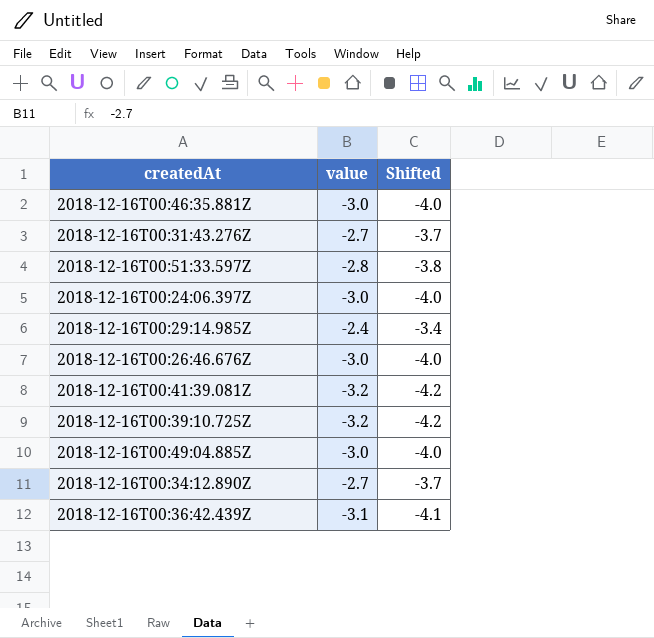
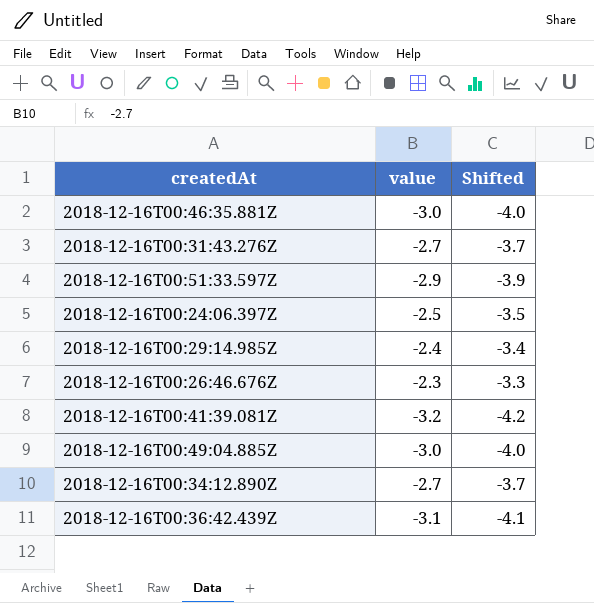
row 2018-12-16T00:39:10.725Z: -3.2 | -4.2 -> none
2018-12-16T00:51:33.597Z | value: -2.8 -> -2.9
2018-12-16T00:51:33.597Z | Shifted: -3.8 -> -3.9
2018-12-16T00:24:06.397Z | value: -3.0 -> -2.5
2018-12-16T00:24:06.397Z | Shifted: -4.0 -> -3.5
2018-12-16T00:26:46.676Z | value: -3.0 -> -2.3
2018-12-16T00:26:46.676Z | Shifted: -4.0 -> -3.3

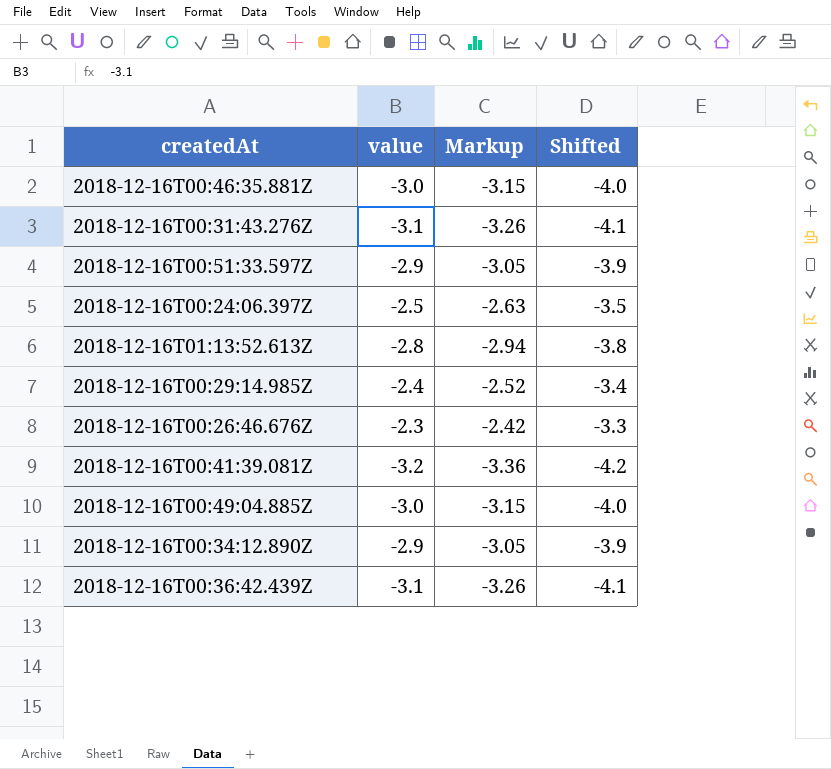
column Markup | formula: none -> [value] * 1.05
2018-12-16T00:31:43.276Z | value: -2.7 -> -3.1
2018-12-16T00:31:43.276Z | Shifted: -3.7 -> -4.1
row 2018-12-16T01:13:52.613Z: none -> -2.8 | -2.94 | -3.8
2018-12-16T00:34:12.890Z | value: -2.7 -> -2.9
2018-12-16T00:34:12.890Z | Shifted: -3.7 -> -3.9

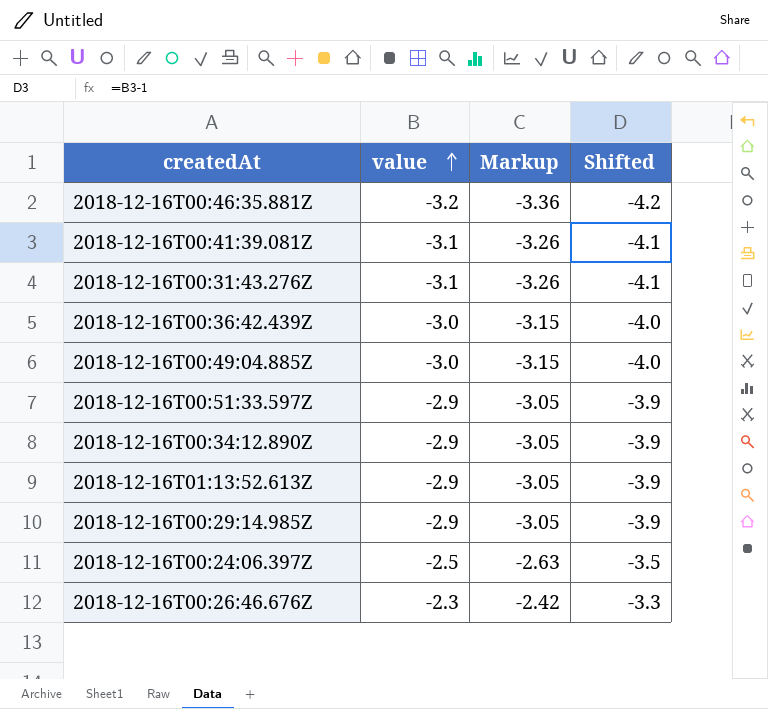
row order: none -> value ascending
2018-12-16T00:46:35.881Z | value: -3.0 -> -3.2
2018-12-16T00:46:35.881Z | Markup: -3.15 -> -3.36
2018-12-16T00:46:35.881Z | Shifted: -4.0 -> -4.2
2018-12-16T00:41:39.081Z | value: -3.2 -> -3.1
2018-12-16T00:41:39.081Z | Markup: -3.36 -> -3.26
2018-12-16T00:41:39.081Z | Shifted: -4.2 -> -4.1
2018-12-16T00:36:42.439Z | value: -3.1 -> -3.0
2018-12-16T00:36:42.439Z | Markup: -3.26 -> -3.15
2018-12-16T00:36:42.439Z | Shifted: -4.1 -> -4.0
2018-12-16T01:13:52.613Z | value: -2.8 -> -2.9
2018-12-16T01:13:52.613Z | Markup: -2.94 -> -3.05
2018-12-16T01:13:52.613Z | Shifted: -3.8 -> -3.9
2018-12-16T00:29:14.985Z | value: -2.4 -> -2.9
2018-12-16T00:29:14.985Z | Markup: -2.52 -> -3.05
2018-12-16T00:29:14.985Z | Shifted: -3.4 -> -3.9

